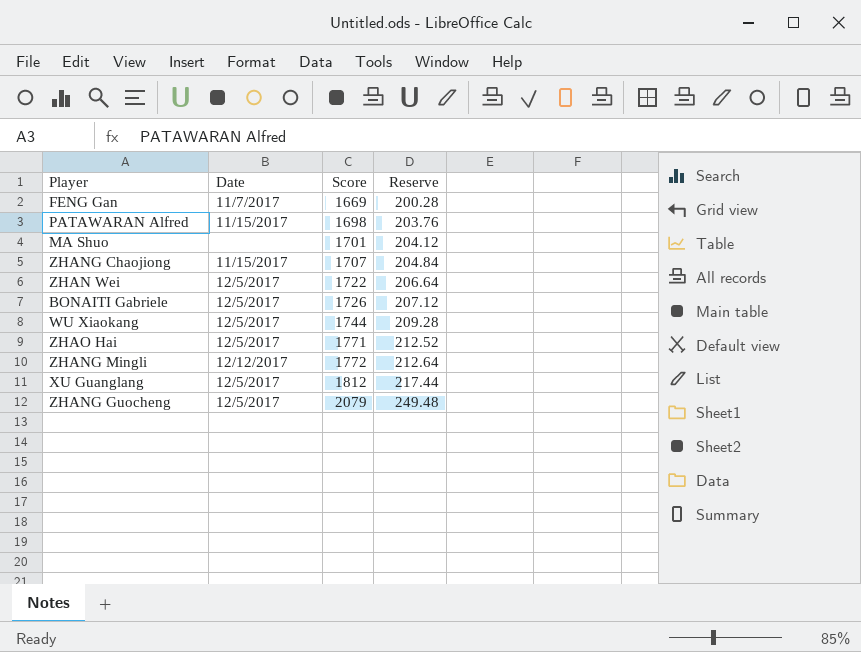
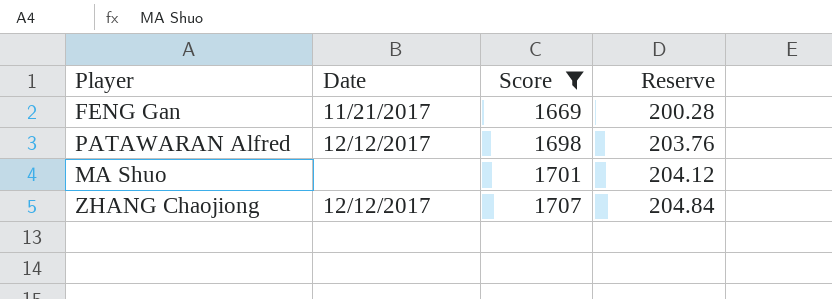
filter: none -> Score <= 1707
FENG Gan | Date: 11/7/2017 -> 11/21/2017
PATAWARAN Alfred | Date: 11/15/2017 -> 12/12/2017
ZHANG Chaojiong | Date: 11/15/2017 -> 12/12/2017

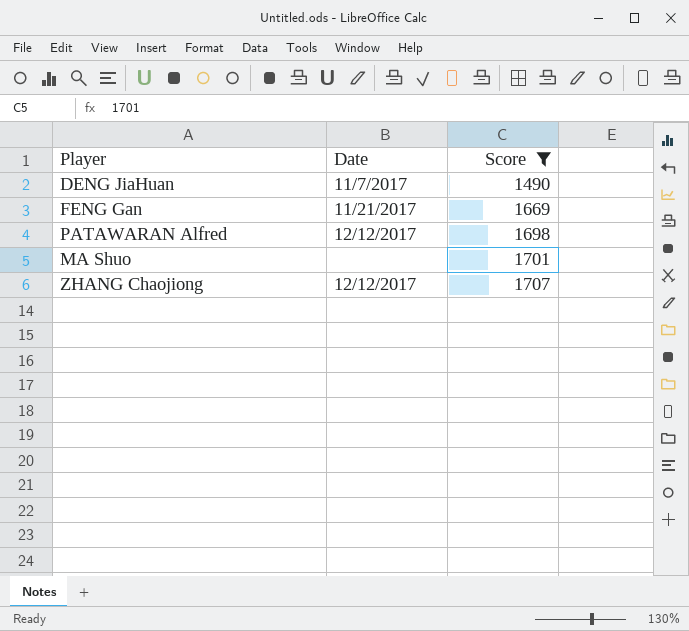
column Reserve | formula: [Score] * 0.12 -> none
row DENG JiaHuan: none -> 11/7/2017 | 1490

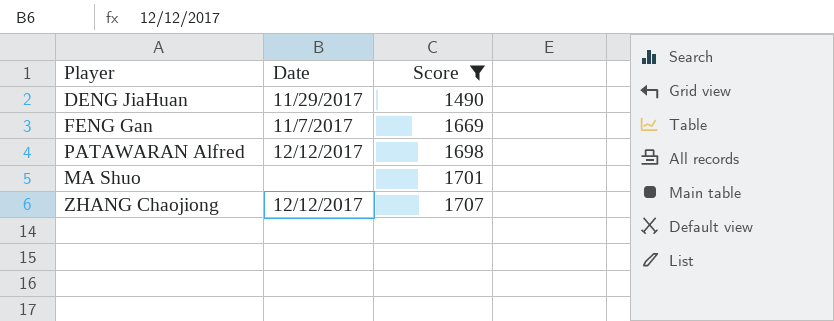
DENG JiaHuan | Date: 11/7/2017 -> 11/29/2017
FENG Gan | Date: 11/21/2017 -> 11/7/2017

